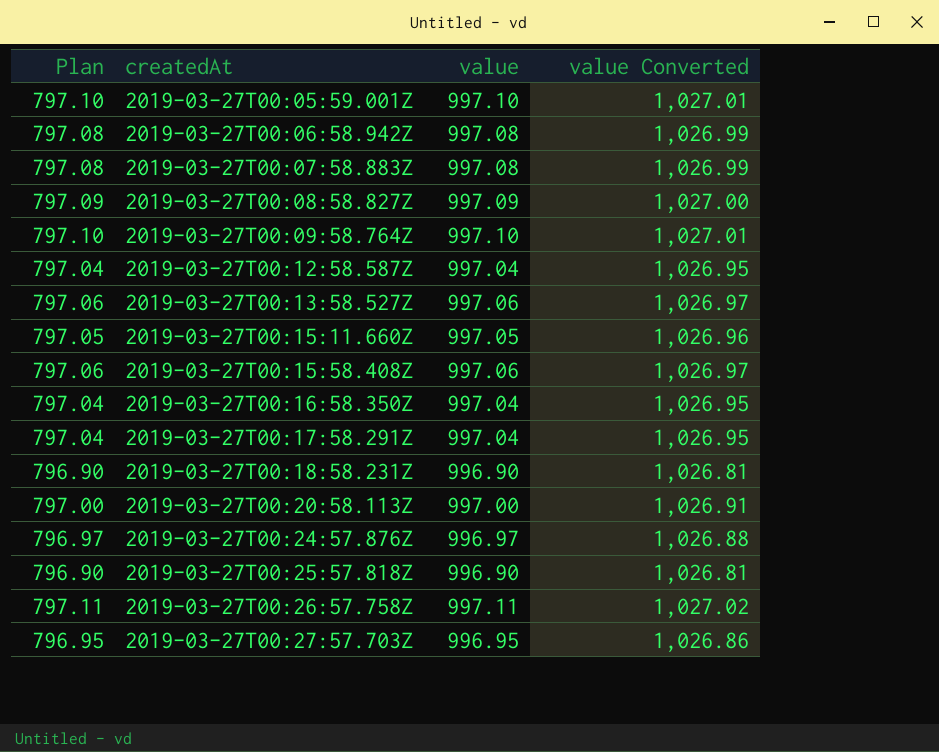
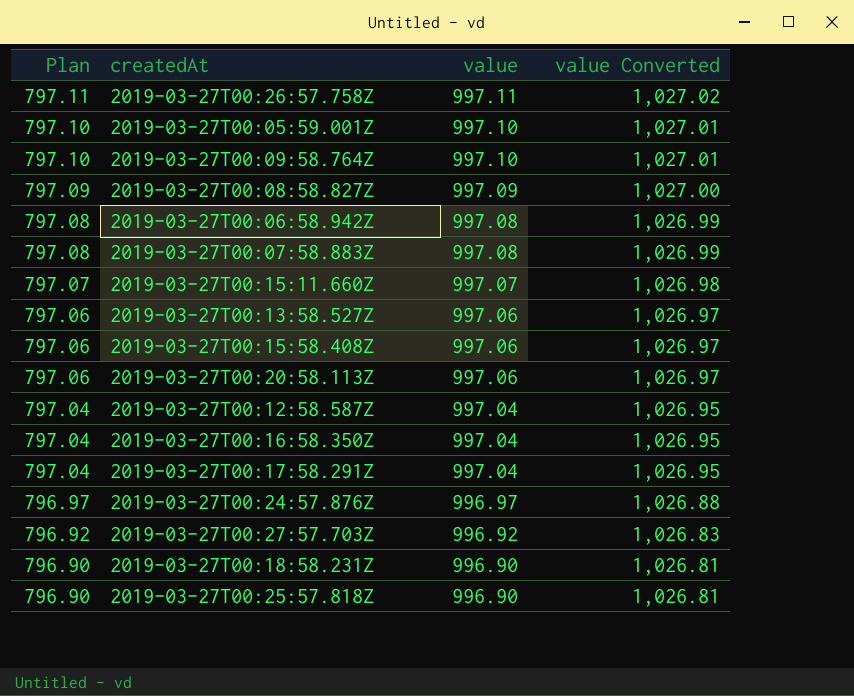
row order: createdAt ascending -> Plan descending
2019-03-27T00:15:11.660Z | Plan: 797.05 -> 797.07
2019-03-27T00:15:11.660Z | value: 997.05 -> 997.07
2019-03-27T00:15:11.660Z | value Converted: 1,026.96 -> 1,026.98
2019-03-27T00:20:58.113Z | Plan: 797.00 -> 797.06
2019-03-27T00:20:58.113Z | value: 997.00 -> 997.06
2019-03-27T00:20:58.113Z | value Converted: 1,026.91 -> 1,026.97
2019-03-27T00:27:57.703Z | Plan: 796.95 -> 796.92
2019-03-27T00:27:57.703Z | value: 996.95 -> 996.92
2019-03-27T00:27:57.703Z | value Converted: 1,026.86 -> 1,026.83

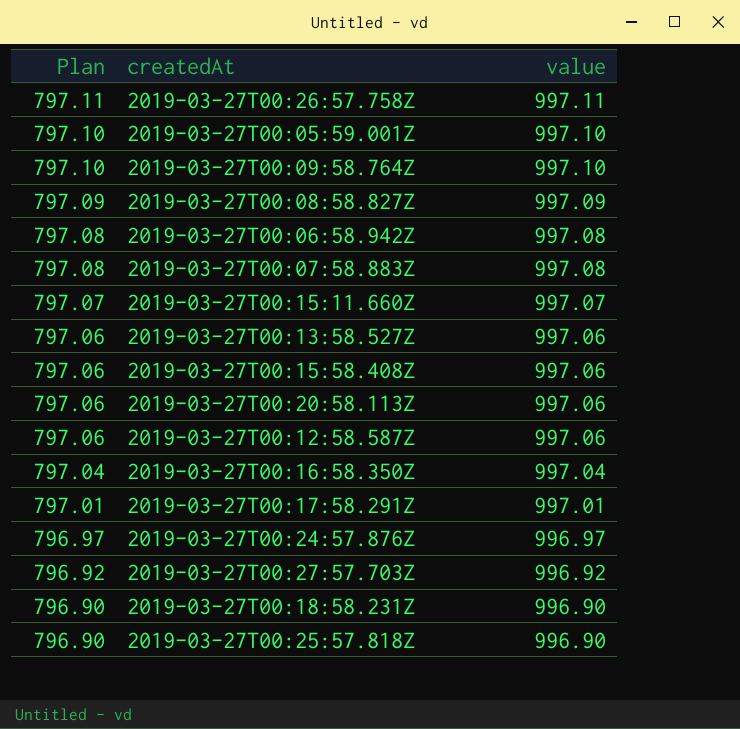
column value Converted | formula: [value] * 1.03 -> none
2019-03-27T00:12:58.587Z | Plan: 797.04 -> 797.06
2019-03-27T00:12:58.587Z | value: 997.04 -> 997.06
2019-03-27T00:17:58.291Z | Plan: 797.04 -> 797.01
2019-03-27T00:17:58.291Z | value: 997.04 -> 997.01

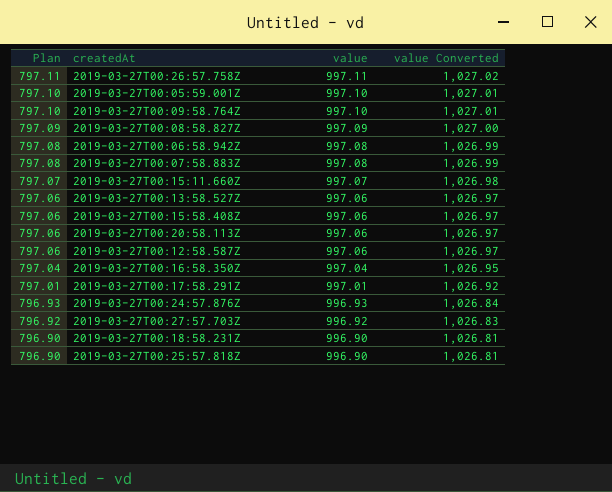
column value Converted | formula: none -> [value] * 1.03
2019-03-27T00:24:57.876Z | Plan: 796.97 -> 796.93
2019-03-27T00:24:57.876Z | value: 996.97 -> 996.93

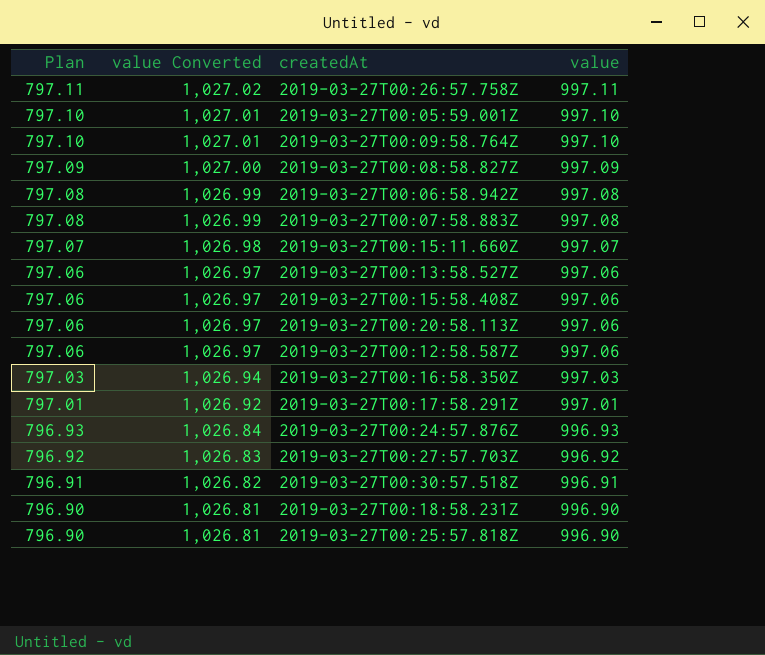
column value Converted | position: 4 -> 2
2019-03-27T00:16:58.350Z | Plan: 797.04 -> 797.03
2019-03-27T00:16:58.350Z | value Converted: 1,026.95 -> 1,026.94
2019-03-27T00:16:58.350Z | value: 997.04 -> 997.03
row 2019-03-27T00:30:57.518Z: none -> 796.91 | 1,026.82 | 996.91

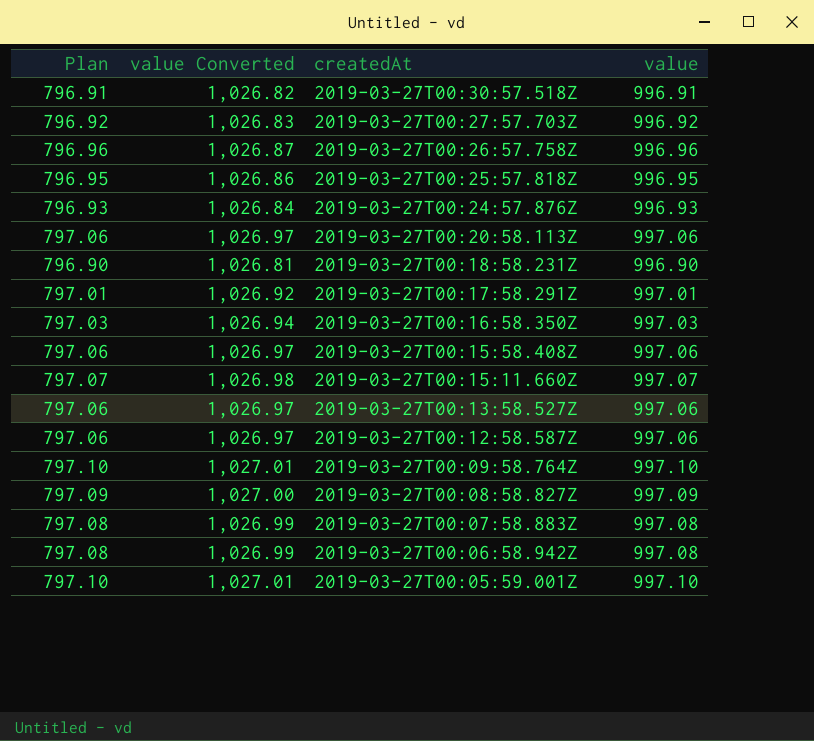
row order: Plan descending -> createdAt descending
2019-03-27T00:26:57.758Z | Plan: 797.11 -> 796.96
2019-03-27T00:26:57.758Z | value Converted: 1,027.02 -> 1,026.87
2019-03-27T00:26:57.758Z | value: 997.11 -> 996.96
2019-03-27T00:25:57.818Z | Plan: 796.90 -> 796.95
2019-03-27T00:25:57.818Z | value Converted: 1,026.81 -> 1,026.86
2019-03-27T00:25:57.818Z | value: 996.90 -> 996.95

